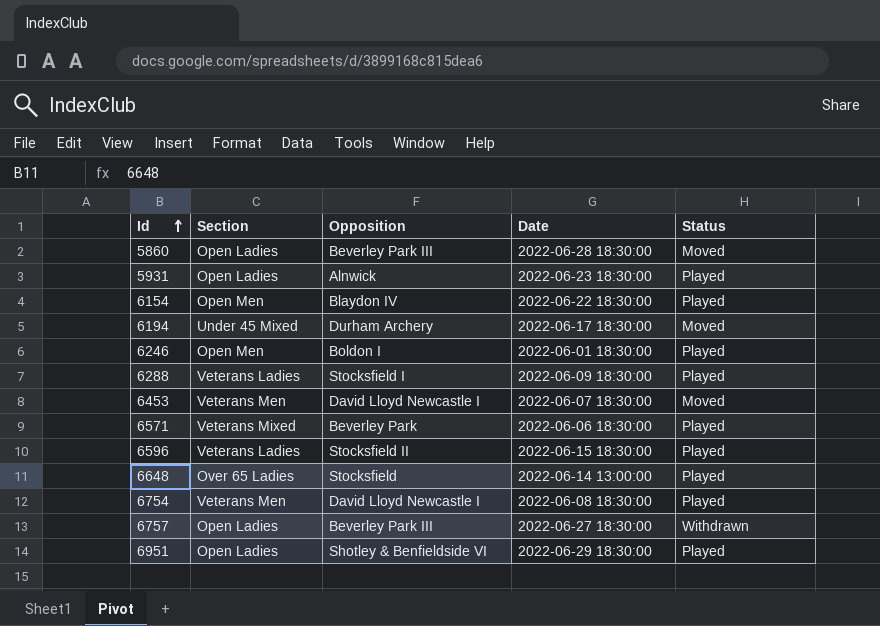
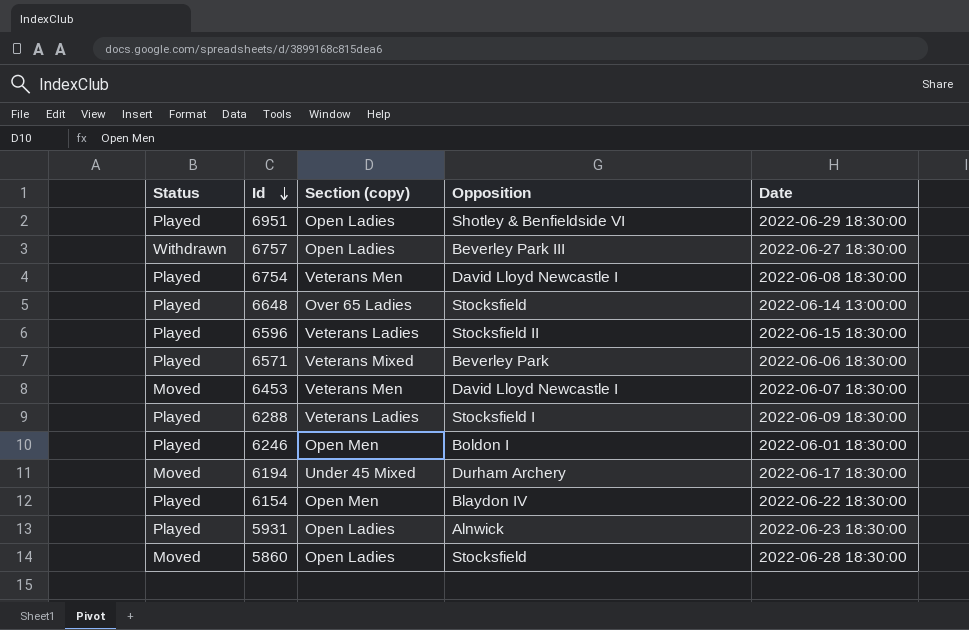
row order: Id ascending -> Id descending
column Status | position: 5 -> 1
column name: Section -> Section (copy)
5860 | Opposition: Beverley Park III -> Stocksfield

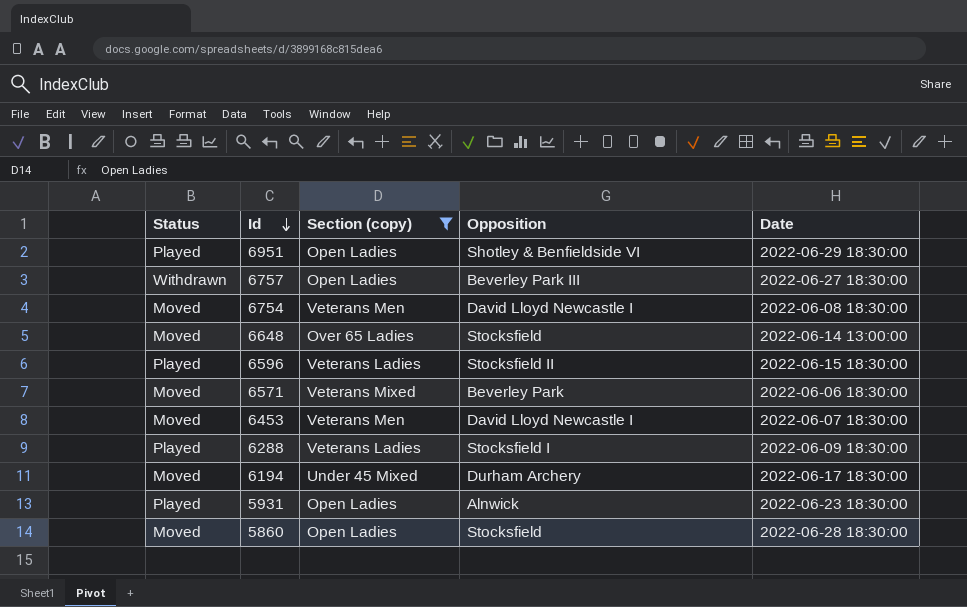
filter: none -> Section (copy) != Open Men
6754 | Status: Played -> Moved
6648 | Status: Played -> Moved
6571 | Status: Played -> Moved

